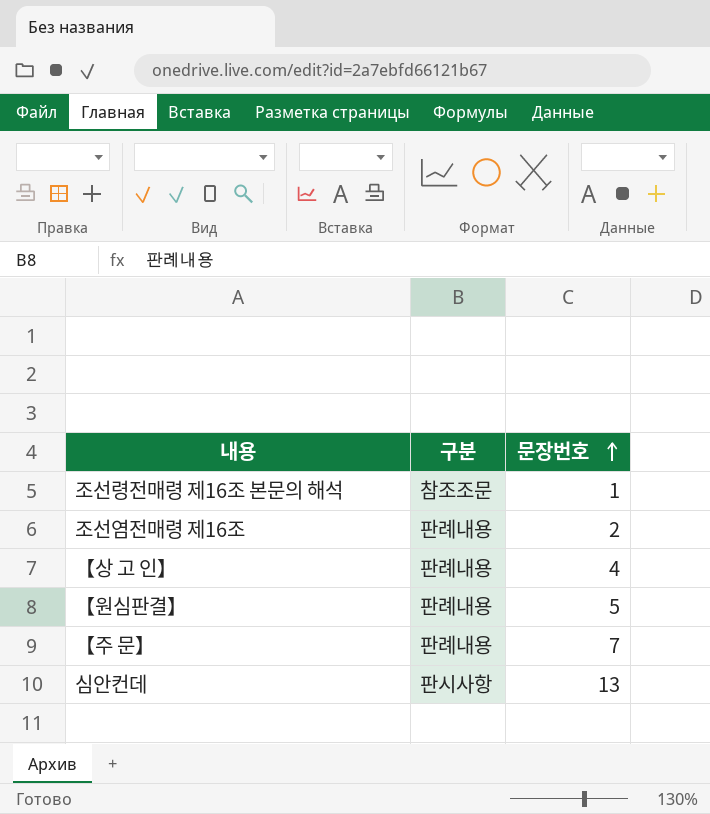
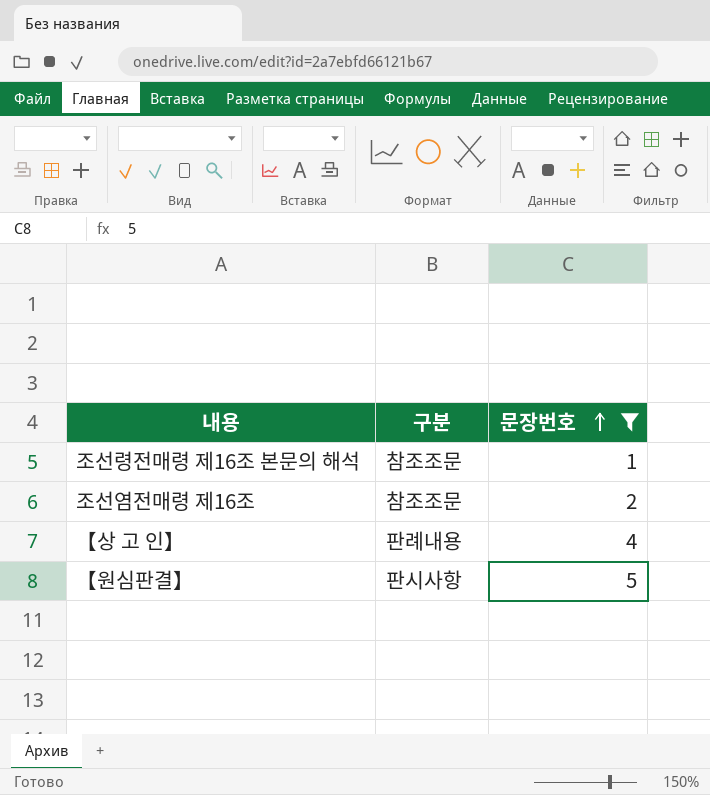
filter: none -> 문장번호 <= 5
조선염전매령 제16조 | 구분: 판례내용 -> 참조조문
【원심판결】 | 구분: 판례내용 -> 판시사항

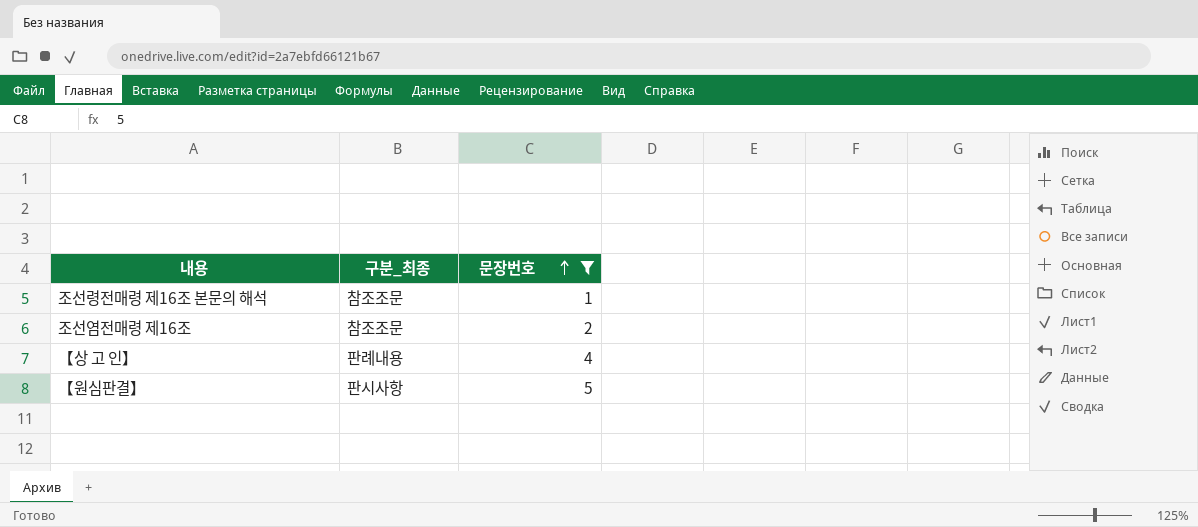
column name: 구분 -> 구분_최종

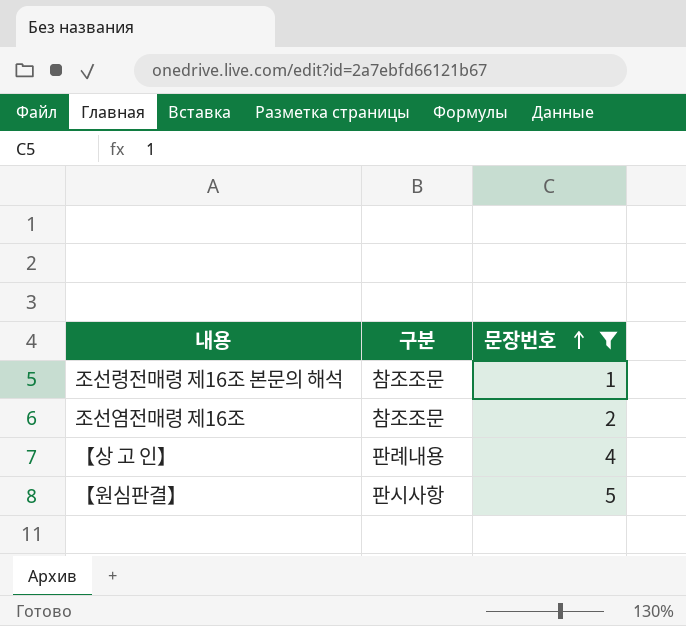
column name: 구분_최종 -> 구분

